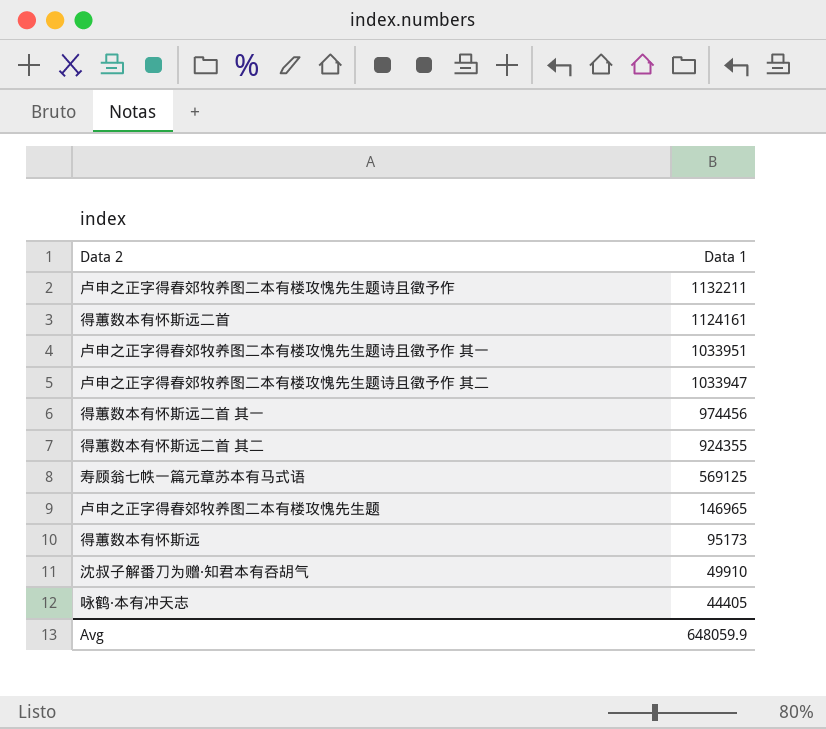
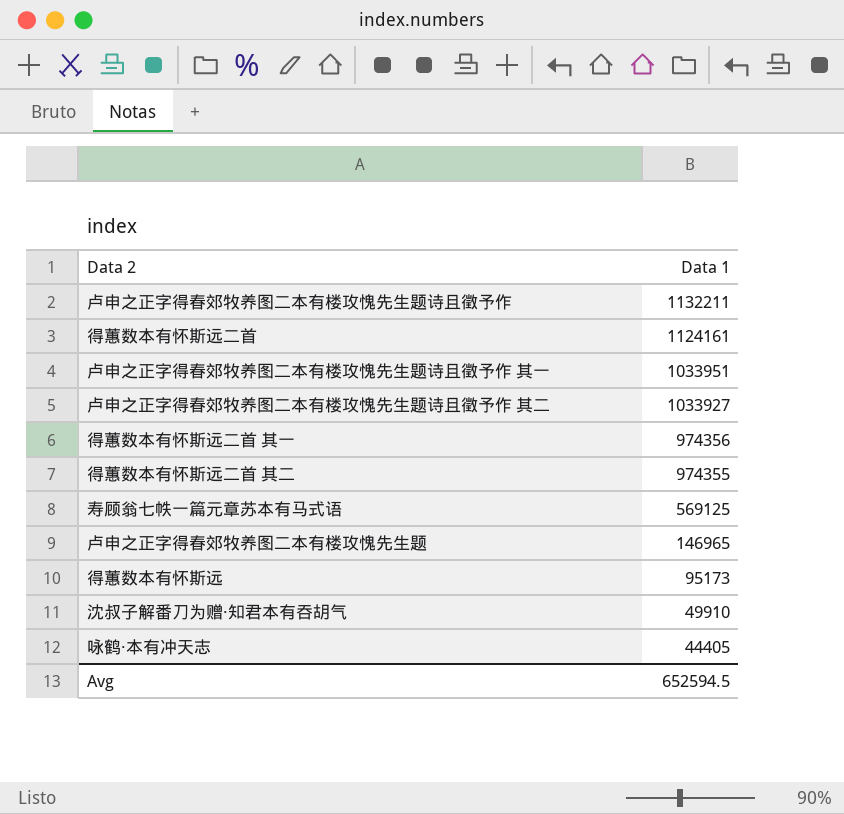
卢申之正字得春郊牧养图二本有楼攻愧先生题诗且徵予作 其二 | Data 1: 1033947 -> 1033927
得蕙数本有怀斯远二首 其一 | Data 1: 974456 -> 974356
得蕙数本有怀斯远二首 其二 | Data 1: 924355 -> 974355
Avg | Data 1: 648059.9 -> 652594.5

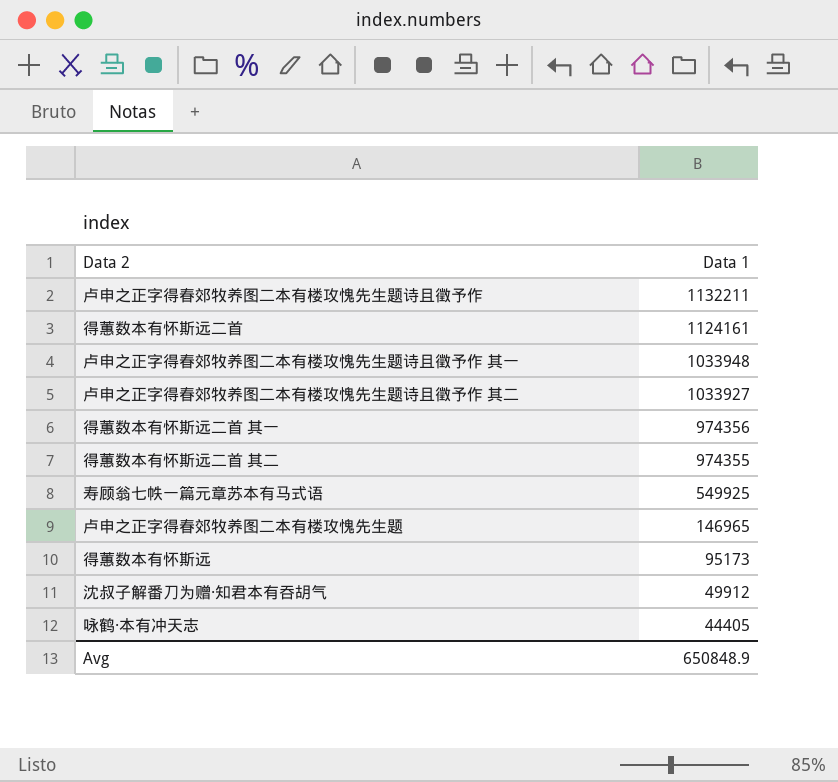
卢申之正字得春郊牧养图二本有楼攻愧先生题诗且徵予作 其一 | Data 1: 1033951 -> 1033948
寿顾翁七帙一篇元章苏本有马式语 | Data 1: 569125 -> 549925
沈叔子解番刀为赠·知君本有吞胡气 | Data 1: 49910 -> 49912
Avg | Data 1: 652594.5 -> 650848.9

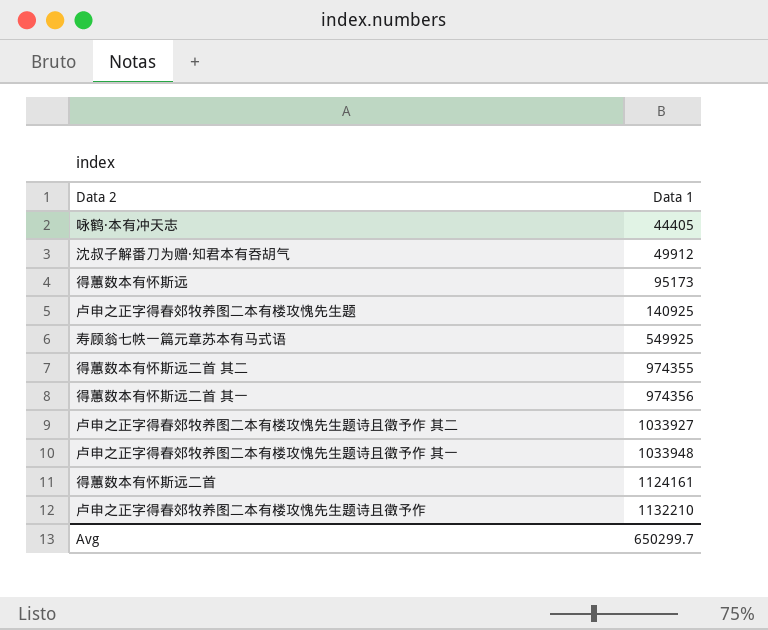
row order: Data 1 descending -> Data 1 ascending
卢申之正字得春郊牧养图二本有楼攻愧先生题 | Data 1: 146965 -> 140925
卢申之正字得春郊牧养图二本有楼攻愧先生题诗且徵予作 | Data 1: 1132211 -> 1132210
Avg | Data 1: 650848.9 -> 650299.7

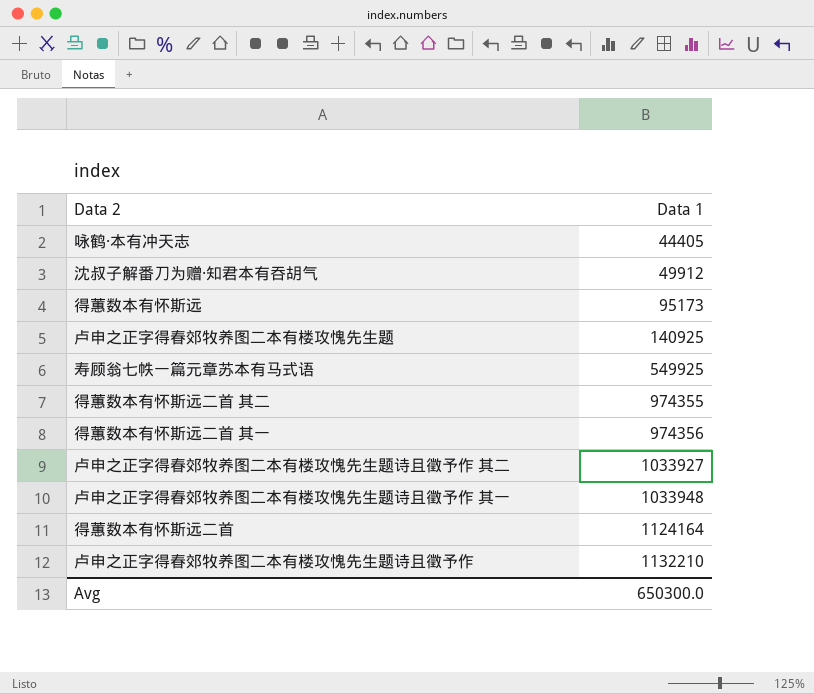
得蕙数本有怀斯远二首 | Data 1: 1124161 -> 1124164
Avg | Data 1: 650299.7 -> 650300.0

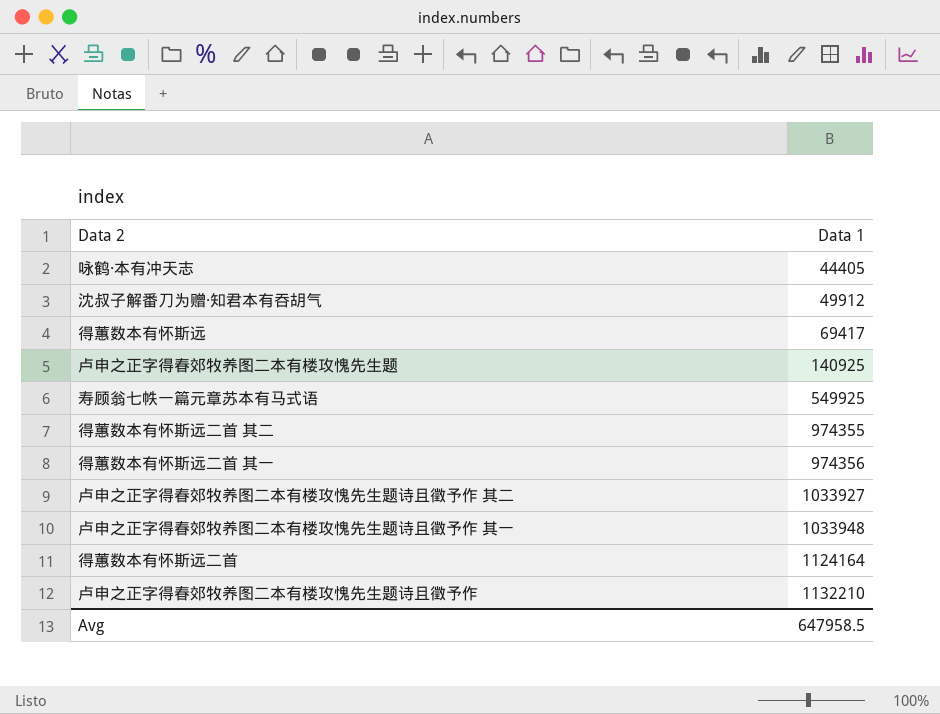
得蕙数本有怀斯远 | Data 1: 95173 -> 69417
Avg | Data 1: 650300.0 -> 647958.5

